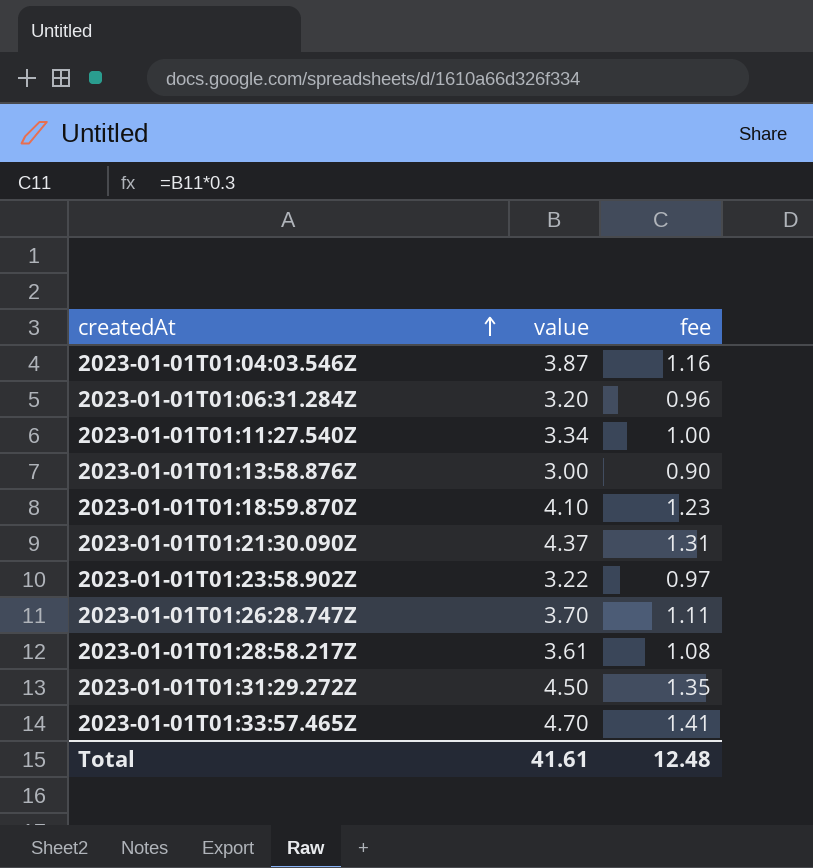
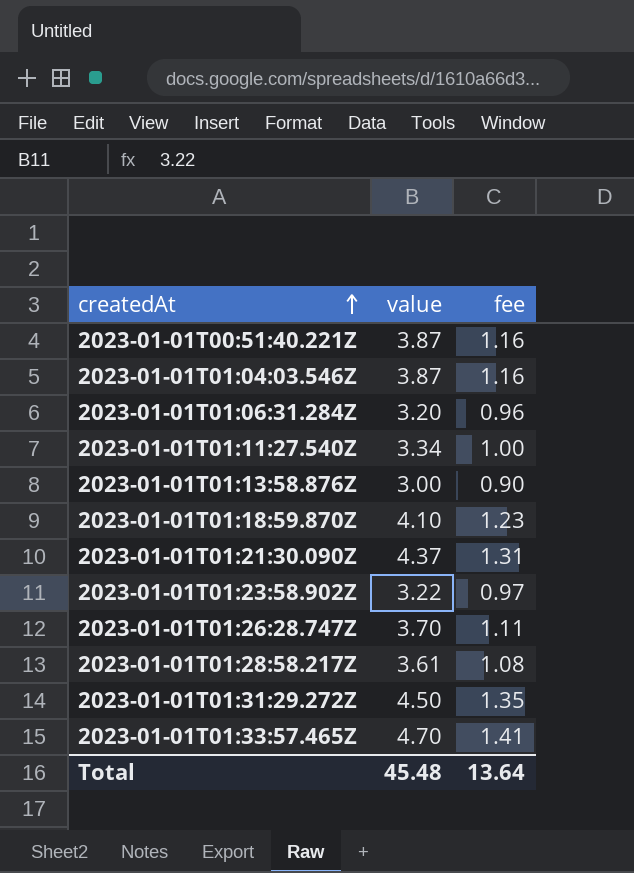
row 2023-01-01T00:51:40.221Z: none -> 3.87 | 1.16
Total | value: 41.61 -> 45.48
Total | fee: 12.48 -> 13.64

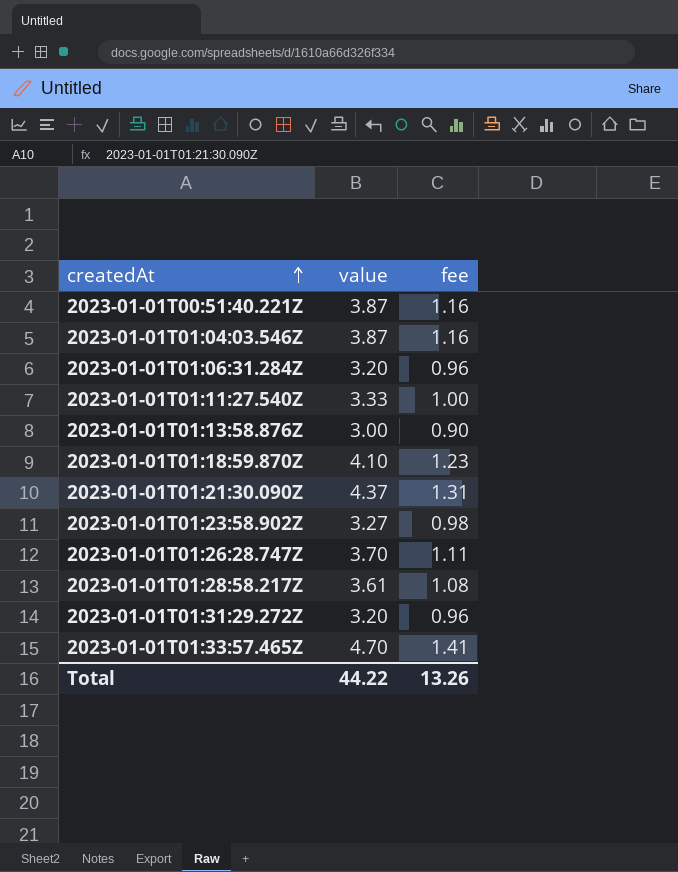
2023-01-01T01:11:27.540Z | value: 3.34 -> 3.33
2023-01-01T01:23:58.902Z | value: 3.22 -> 3.27
2023-01-01T01:23:58.902Z | fee: 0.97 -> 0.98
2023-01-01T01:31:29.272Z | value: 4.50 -> 3.20
2023-01-01T01:31:29.272Z | fee: 1.35 -> 0.96
Total | value: 45.48 -> 44.22
Total | fee: 13.64 -> 13.26

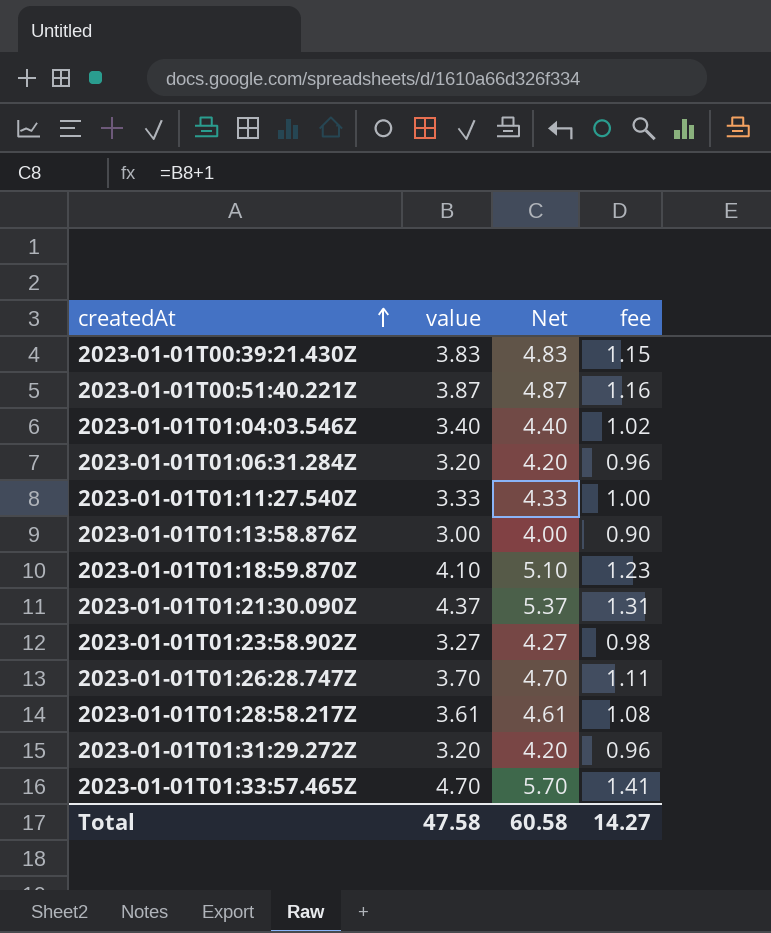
column Net | formula: none -> [value] + 1
row 2023-01-01T00:39:21.430Z: none -> 3.83 | 4.83 | 1.15
2023-01-01T01:04:03.546Z | value: 3.87 -> 3.40
2023-01-01T01:04:03.546Z | fee: 1.16 -> 1.02
Total | value: 44.22 -> 47.58
Total | fee: 13.26 -> 14.27

